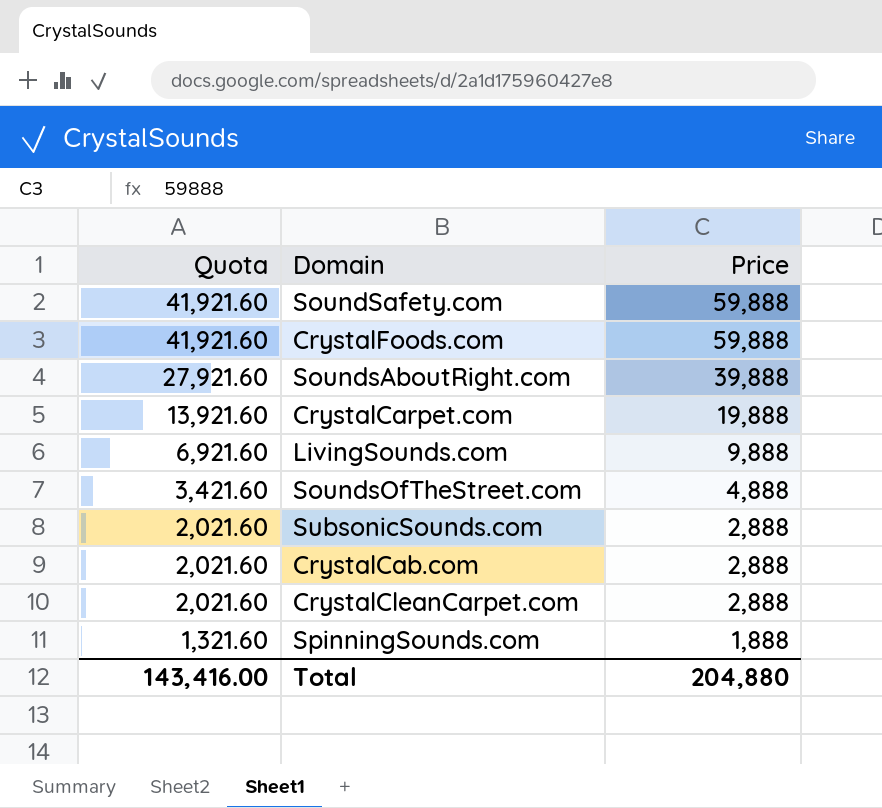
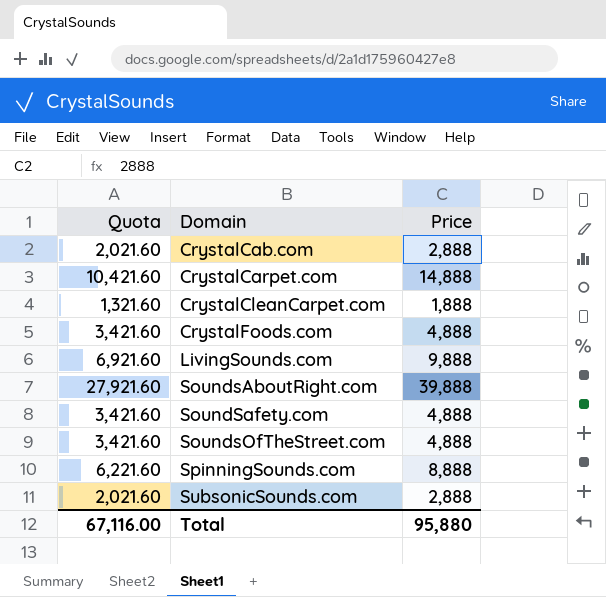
row order: Quota descending -> Domain ascending
CrystalCarpet.com | Quota: 13,921.60 -> 10,421.60
CrystalCarpet.com | Price: 19,888 -> 14,888
CrystalCleanCarpet.com | Quota: 2,021.60 -> 1,321.60
CrystalCleanCarpet.com | Price: 2,888 -> 1,888
CrystalFoods.com | Quota: 41,921.60 -> 3,421.60
CrystalFoods.com | Price: 59,888 -> 4,888
SoundSafety.com | Quota: 41,921.60 -> 3,421.60
SoundSafety.com | Price: 59,888 -> 4,888
SpinningSounds.com | Quota: 1,321.60 -> 6,221.60
SpinningSounds.com | Price: 1,888 -> 8,888
Total | Quota: 143,416.00 -> 67,116.00
Total | Price: 204,880 -> 95,880

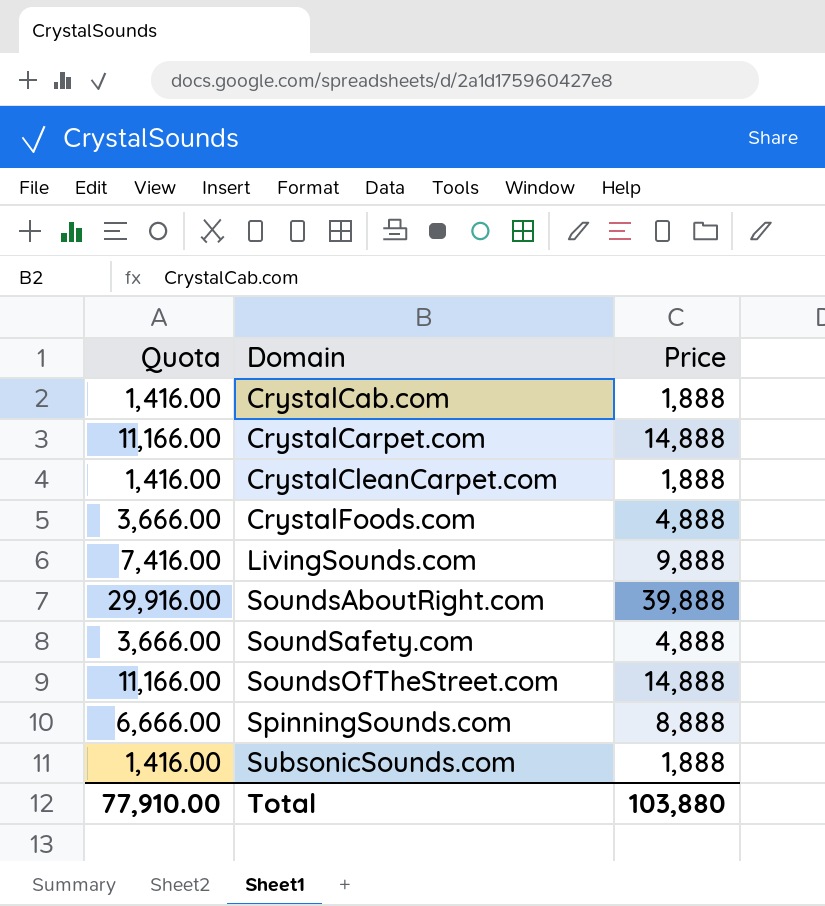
column Quota | formula: [Price] * 0.7 -> [Price] * 0.75
CrystalCab.com | Price: 2,888 -> 1,888
SoundsOfTheStreet.com | Price: 4,888 -> 14,888
SubsonicSounds.com | Price: 2,888 -> 1,888
Total | Quota: 67,116.00 -> 77,910.00
Total | Price: 95,880 -> 103,880

